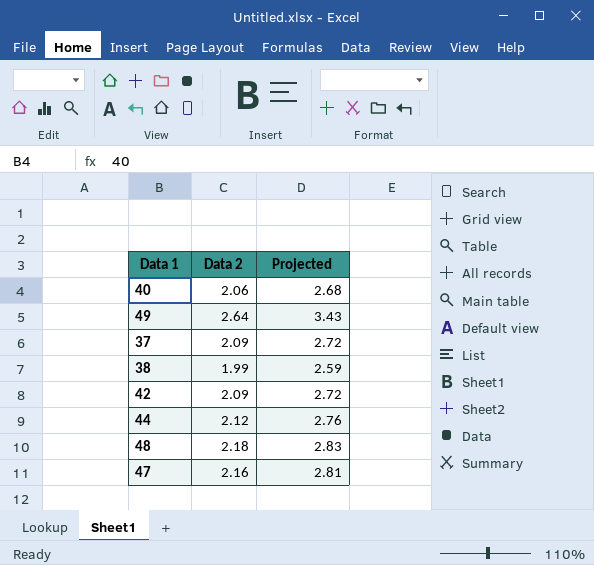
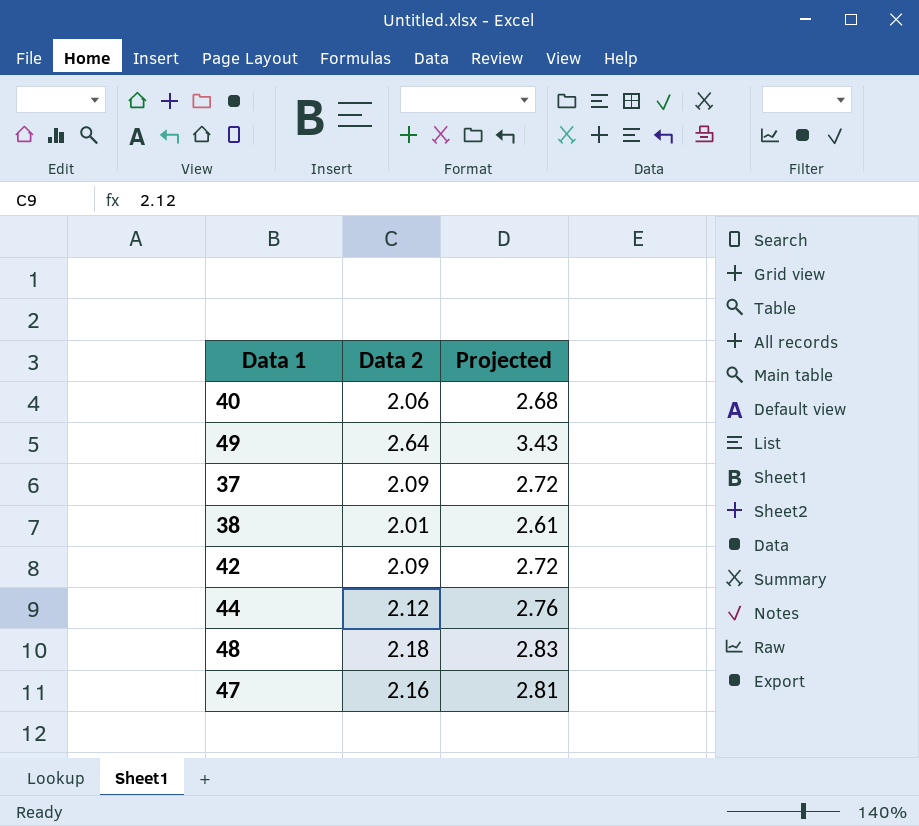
38 | Data 2: 1.99 -> 2.01
38 | Projected: 2.59 -> 2.61

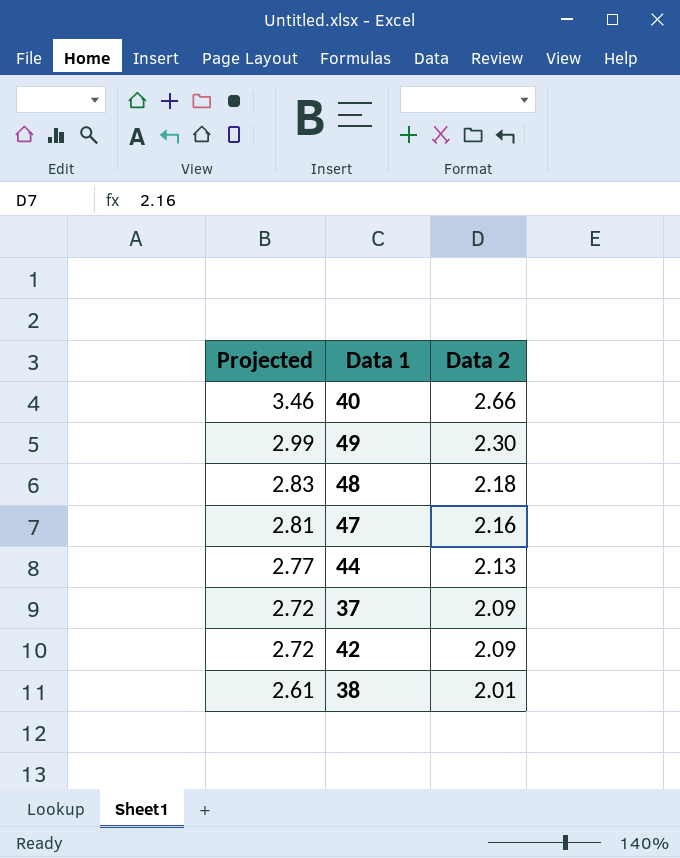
row order: none -> Projected descending
column Projected | position: 3 -> 1
40 | Projected: 2.68 -> 3.46
40 | Data 2: 2.06 -> 2.66
49 | Projected: 3.43 -> 2.99
49 | Data 2: 2.64 -> 2.30
44 | Projected: 2.76 -> 2.77
44 | Data 2: 2.12 -> 2.13

